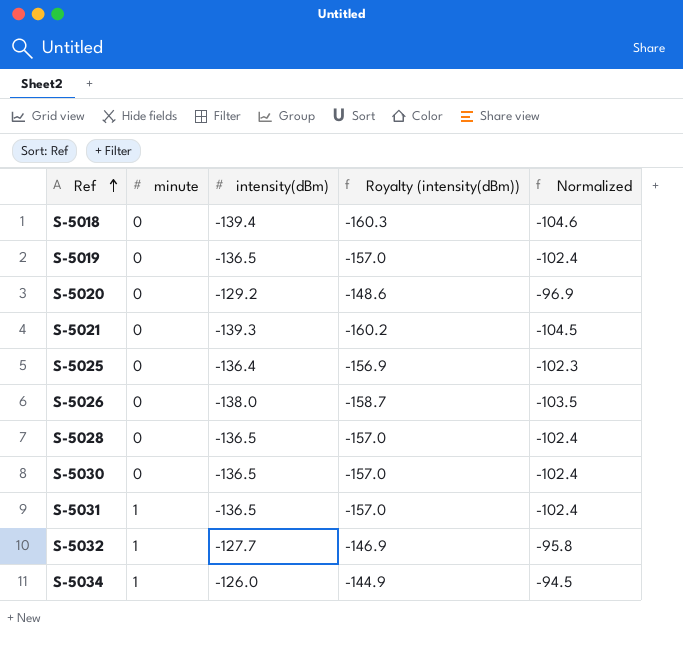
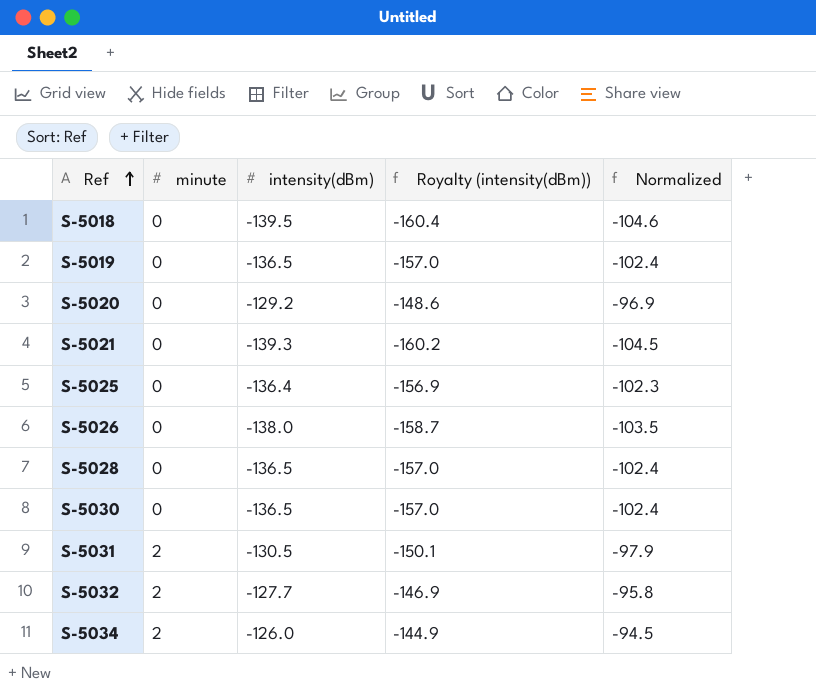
S-5018 | intensity(dBm): -139.4 -> -139.5
S-5018 | Royalty (intensity(dBm)): -160.3 -> -160.4
S-5031 | minute: 1 -> 2
S-5031 | intensity(dBm): -136.5 -> -130.5
S-5031 | Royalty (intensity(dBm)): -157.0 -> -150.1
S-5031 | Normalized: -102.4 -> -97.9
S-5032 | minute: 1 -> 2
S-5034 | minute: 1 -> 2

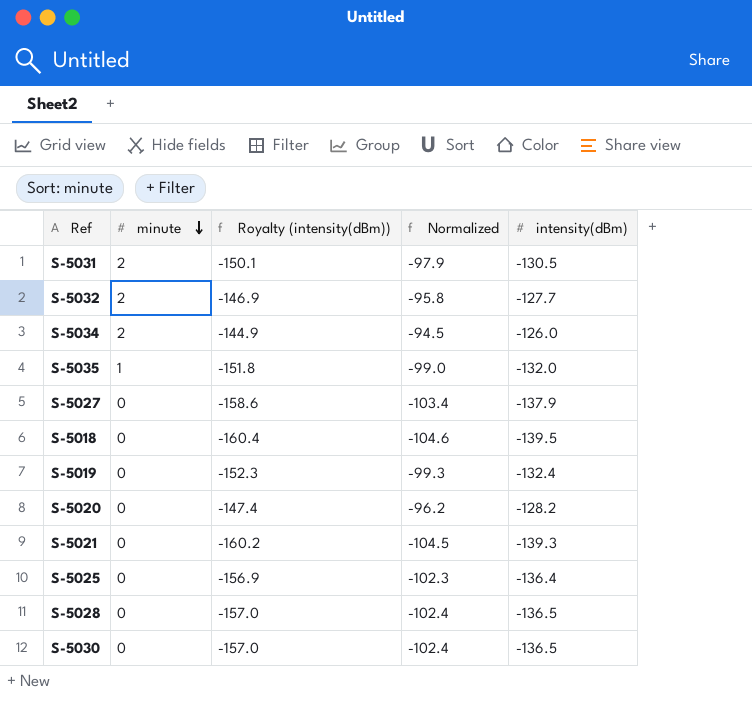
row order: Ref ascending -> minute descending
column intensity(dBm) | position: 3 -> 5
row S-5026: 0 | -138.0 | -158.7 | -103.5 -> none
row S-5035: none -> 1 | -151.8 | -99.0 | -132.0
row S-5027: none -> 0 | -158.6 | -103.4 | -137.9
S-5019 | Royalty (intensity(dBm)): -157.0 -> -152.3
S-5019 | Normalized: -102.4 -> -99.3
S-5019 | intensity(dBm): -136.5 -> -132.4
S-5020 | Royalty (intensity(dBm)): -148.6 -> -147.4
S-5020 | Normalized: -96.9 -> -96.2
S-5020 | intensity(dBm): -129.2 -> -128.2

